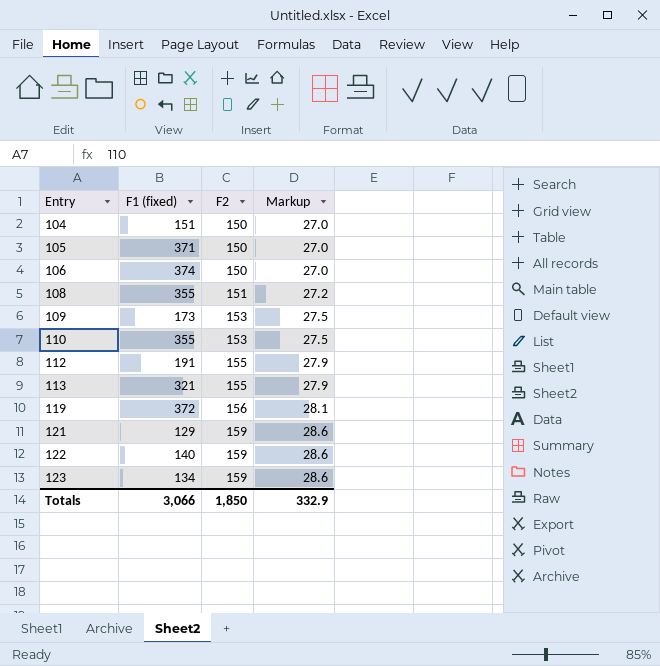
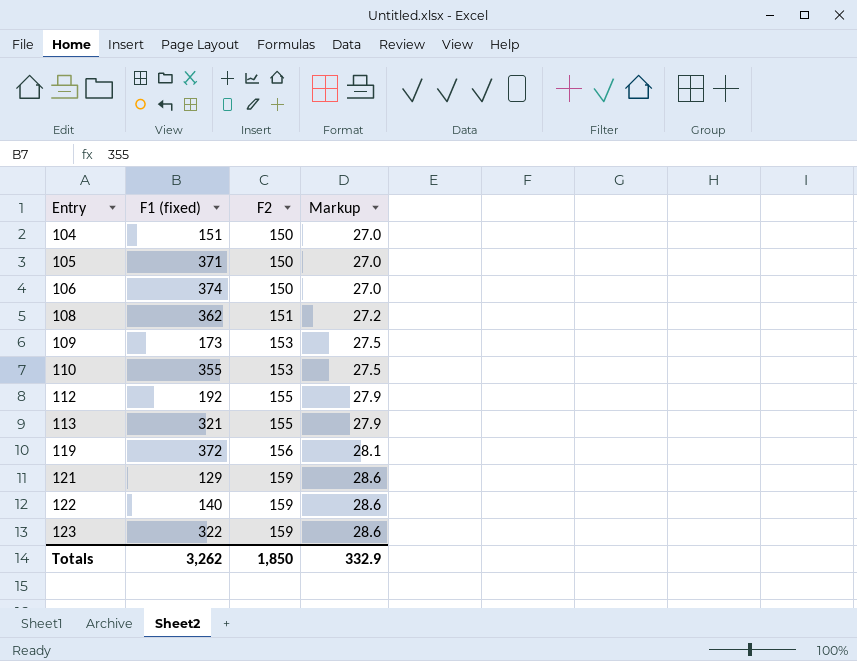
108 | F1 (fixed): 355 -> 362
112 | F1 (fixed): 191 -> 192
123 | F1 (fixed): 134 -> 322
Totals | F1 (fixed): 3,066 -> 3,262

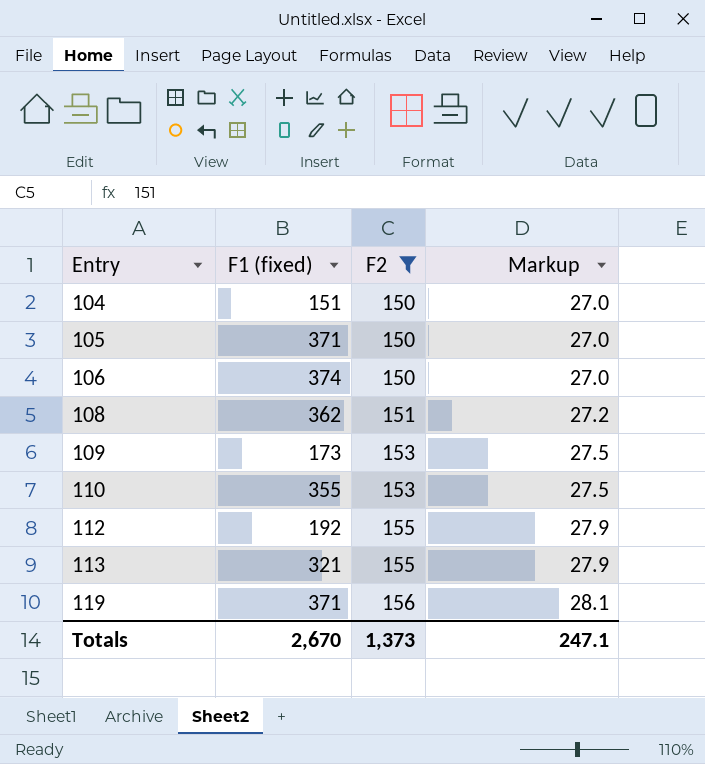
filter: none -> F2 != 159
119 | F1 (fixed): 372 -> 371
Totals | F1 (fixed): 3,262 -> 2,670
Totals | F2: 1,850 -> 1,373
Totals | Markup: 332.9 -> 247.1

